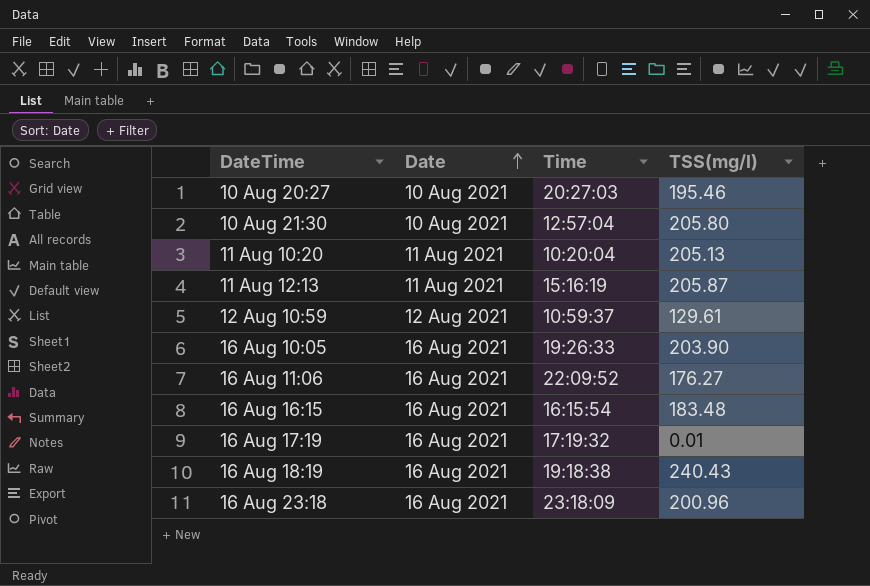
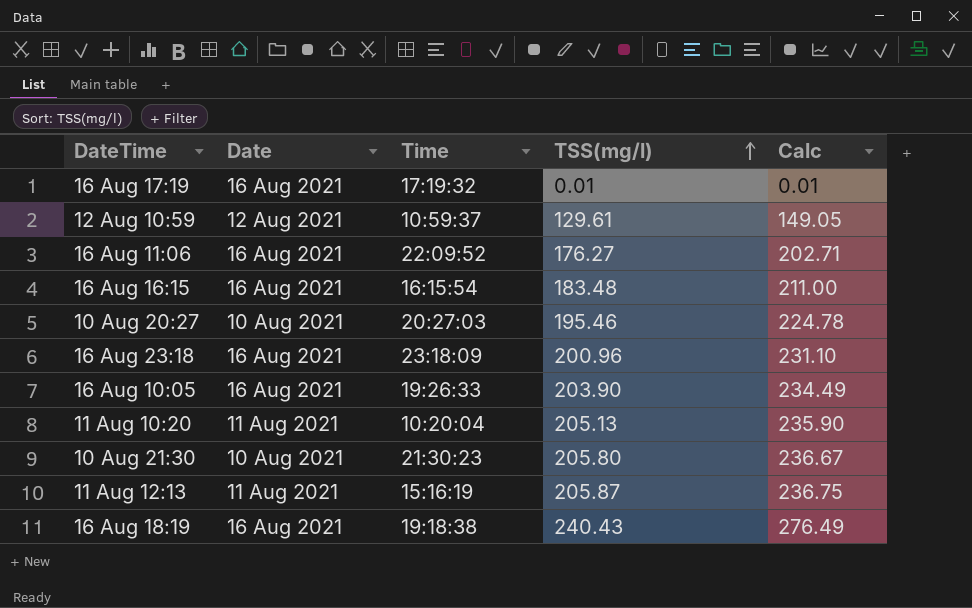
row order: Date ascending -> TSS(mg/l) ascending
column Calc | formula: none -> [TSS(mg/l)] * 1.15
10 Aug 21:30 | Time: 12:57:04 -> 21:30:23

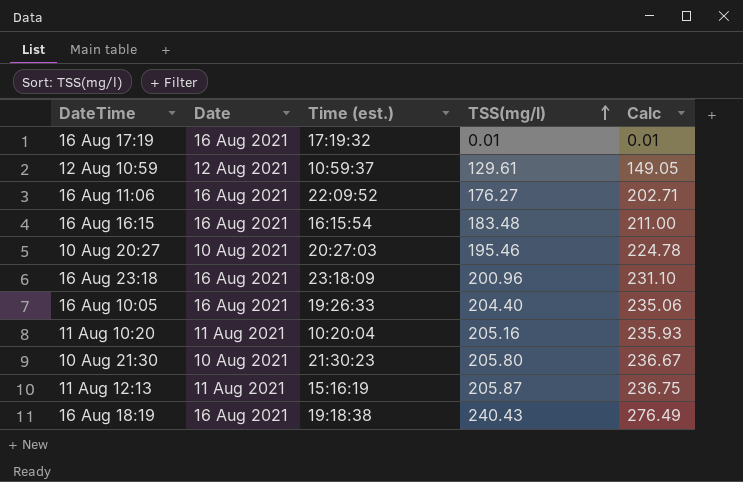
column name: Time -> Time (est.)
16 Aug 10:05 | TSS(mg/l): 203.90 -> 204.40
16 Aug 10:05 | Calc: 234.49 -> 235.06
11 Aug 10:20 | TSS(mg/l): 205.13 -> 205.16
11 Aug 10:20 | Calc: 235.90 -> 235.93

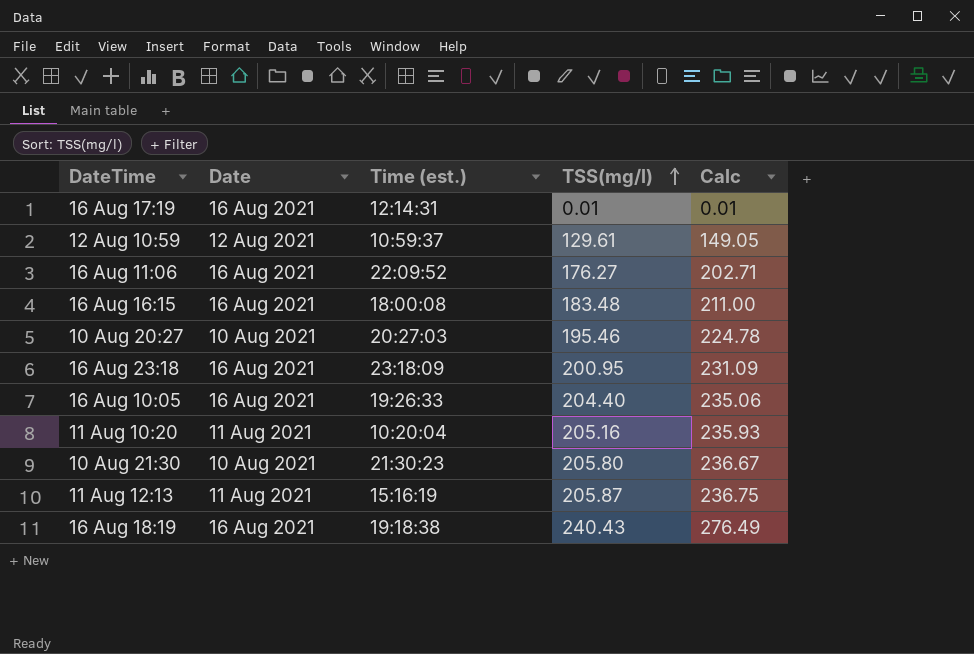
16 Aug 17:19 | Time (est.): 17:19:32 -> 12:14:31
16 Aug 16:15 | Time (est.): 16:15:54 -> 18:00:08
16 Aug 23:18 | TSS(mg/l): 200.96 -> 200.95
16 Aug 23:18 | Calc: 231.10 -> 231.09

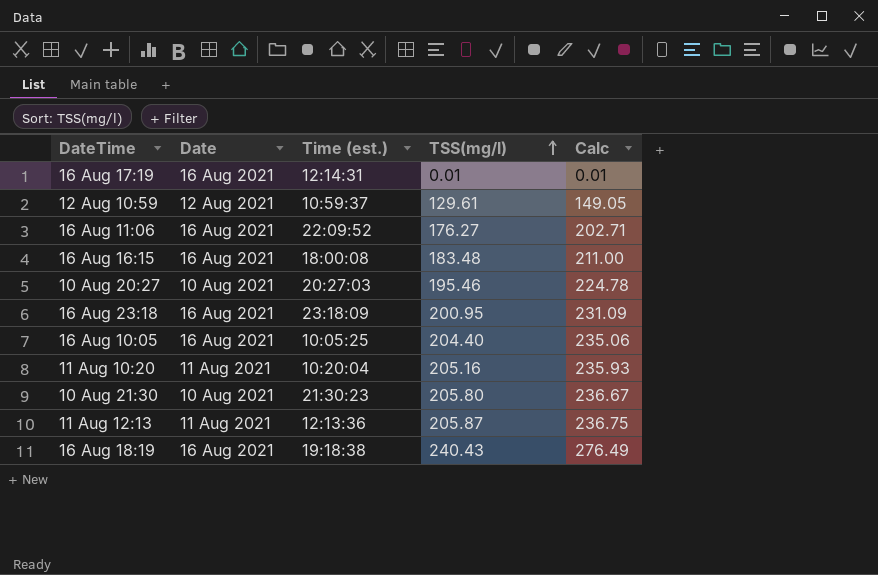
16 Aug 10:05 | Time (est.): 19:26:33 -> 10:05:25
11 Aug 12:13 | Time (est.): 15:16:19 -> 12:13:36

